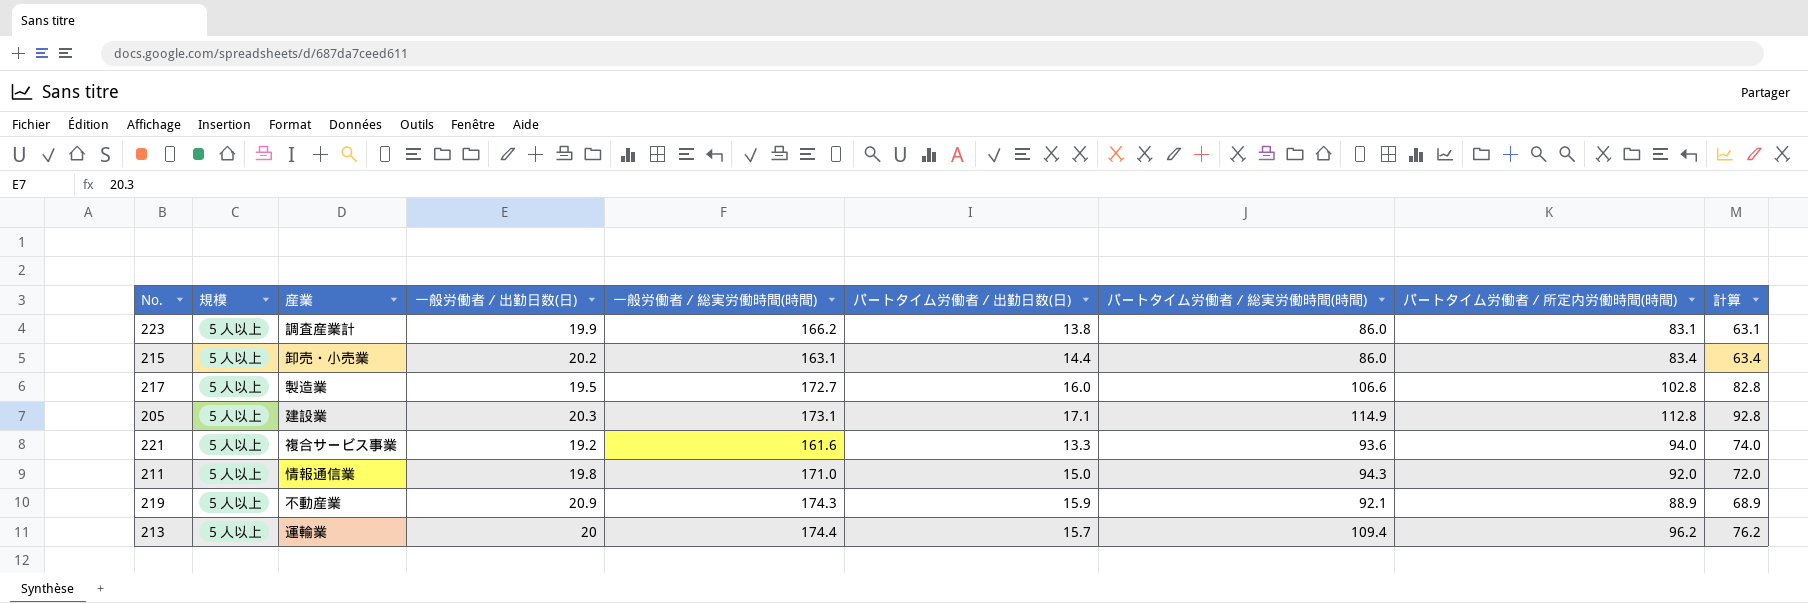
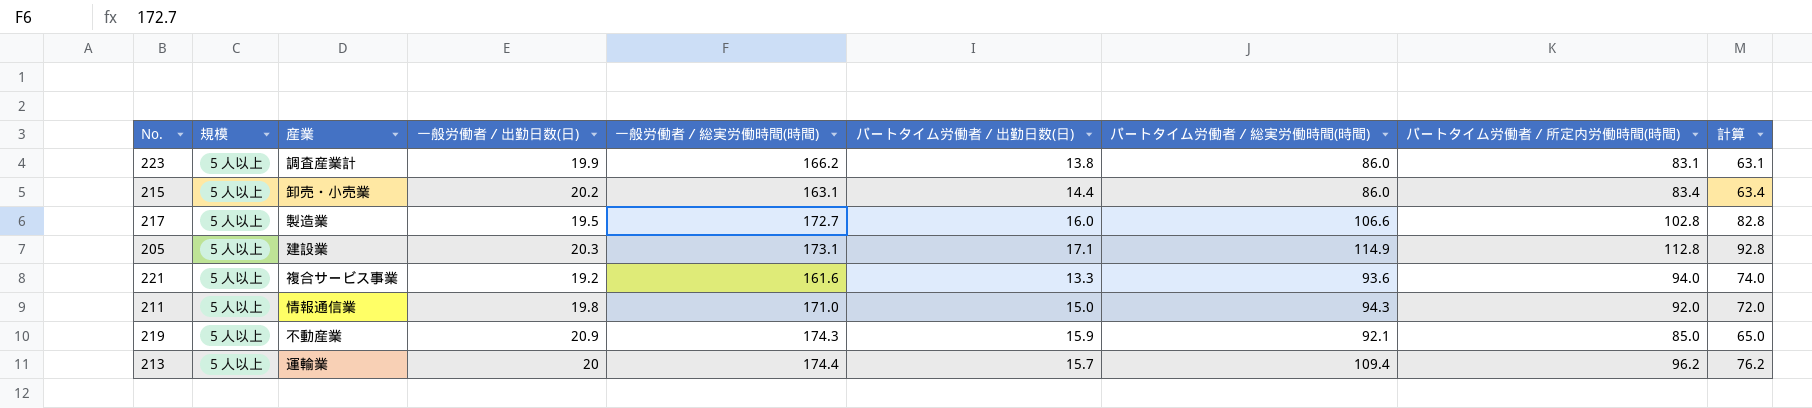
219 | パートタイム労働者／所定内労働時間(時間): 88.9 -> 85.0
219 | 計算: 68.9 -> 65.0

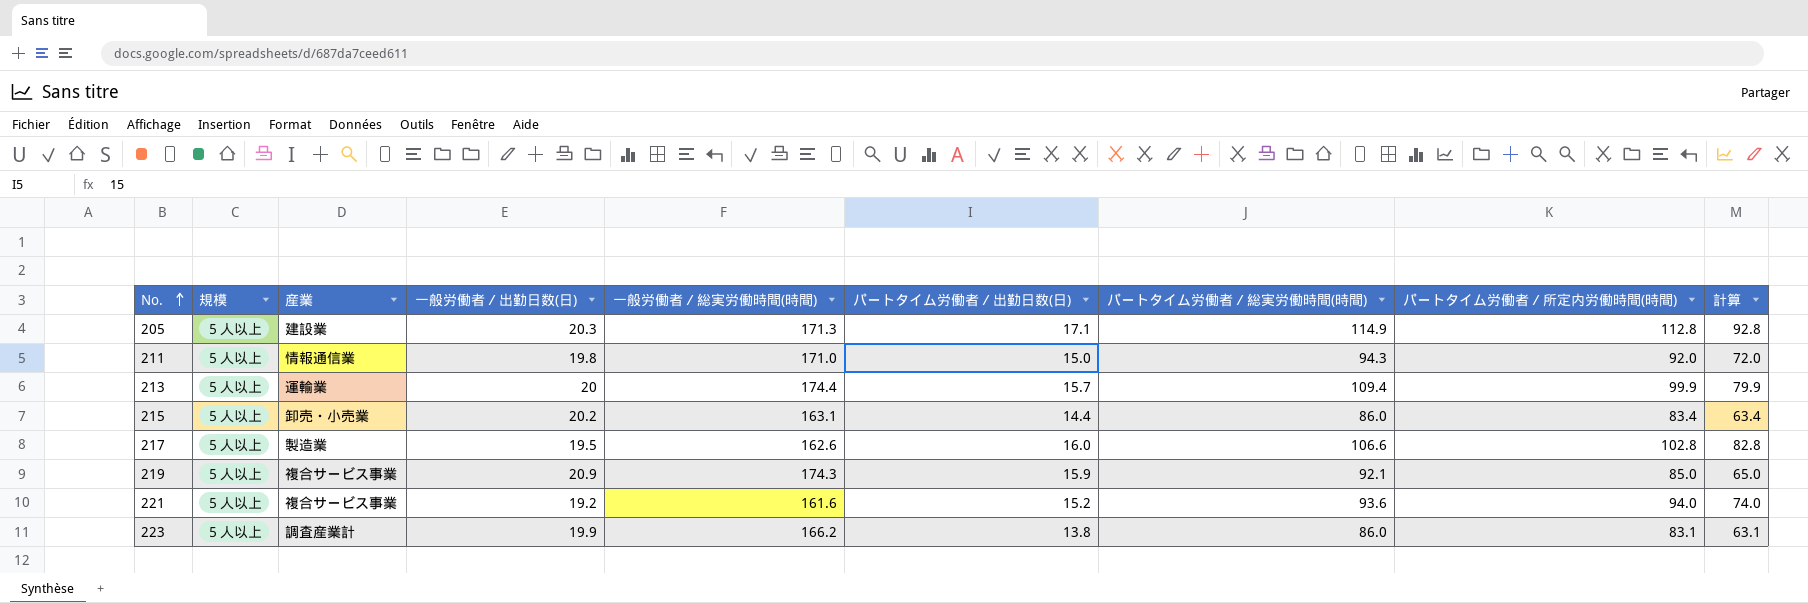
row order: none -> No. ascending
205 | 一般労働者／総実労働時間(時間): 173.1 -> 171.3
213 | パートタイム労働者／所定内労働時間(時間): 96.2 -> 99.9
213 | 計算: 76.2 -> 79.9
217 | 一般労働者／総実労働時間(時間): 172.7 -> 162.6
219 | 産業: 不動産業 -> 複合サービス事業
221 | パートタイム労働者／出勤日数(日): 13.3 -> 15.2

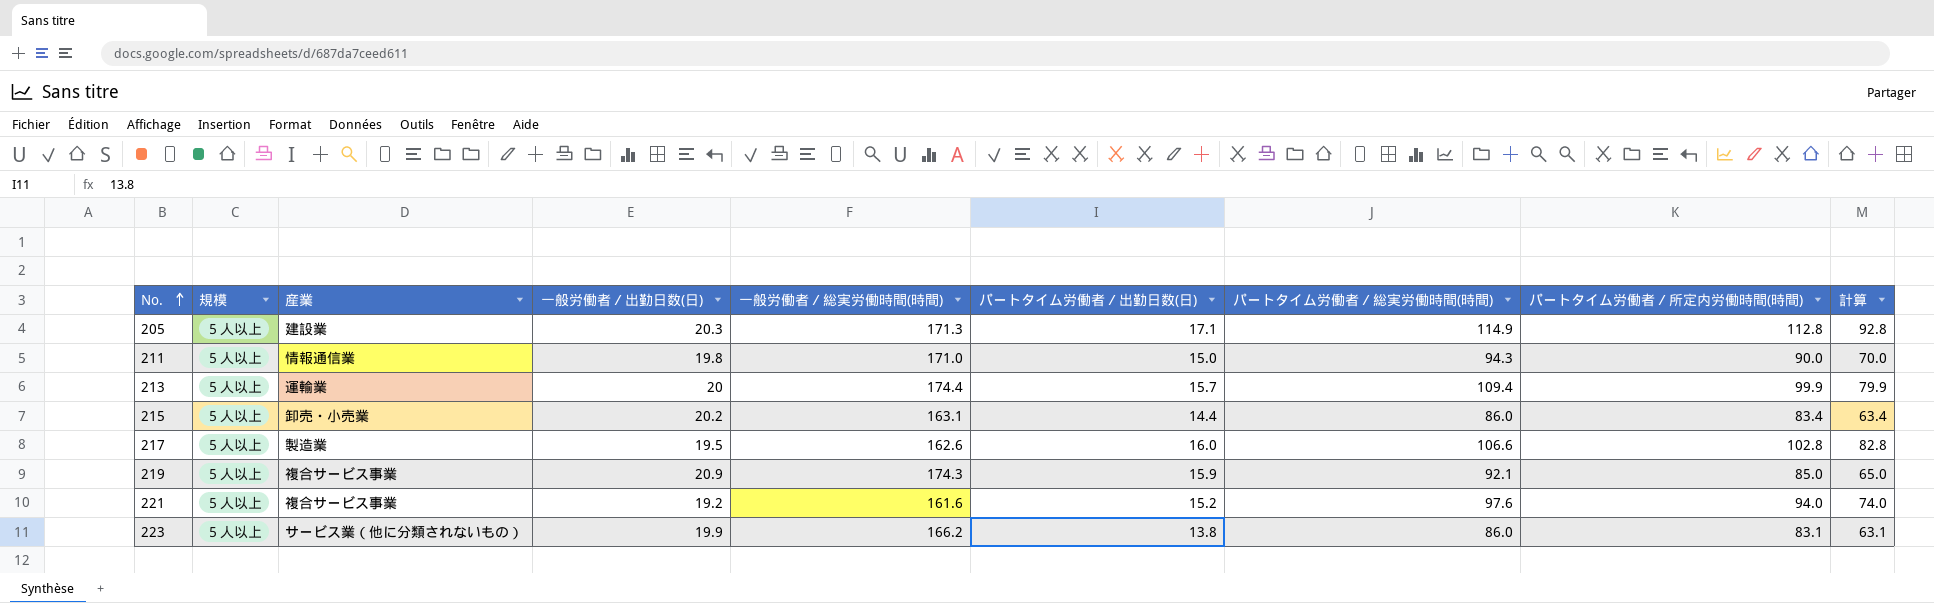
211 | パートタイム労働者／所定内労働時間(時間): 92.0 -> 90.0
211 | 計算: 72.0 -> 70.0
221 | パートタイム労働者／総実労働時間(時間): 93.6 -> 97.6
223 | 産業: 調査産業計 -> サービス業（他に分類されないもの）

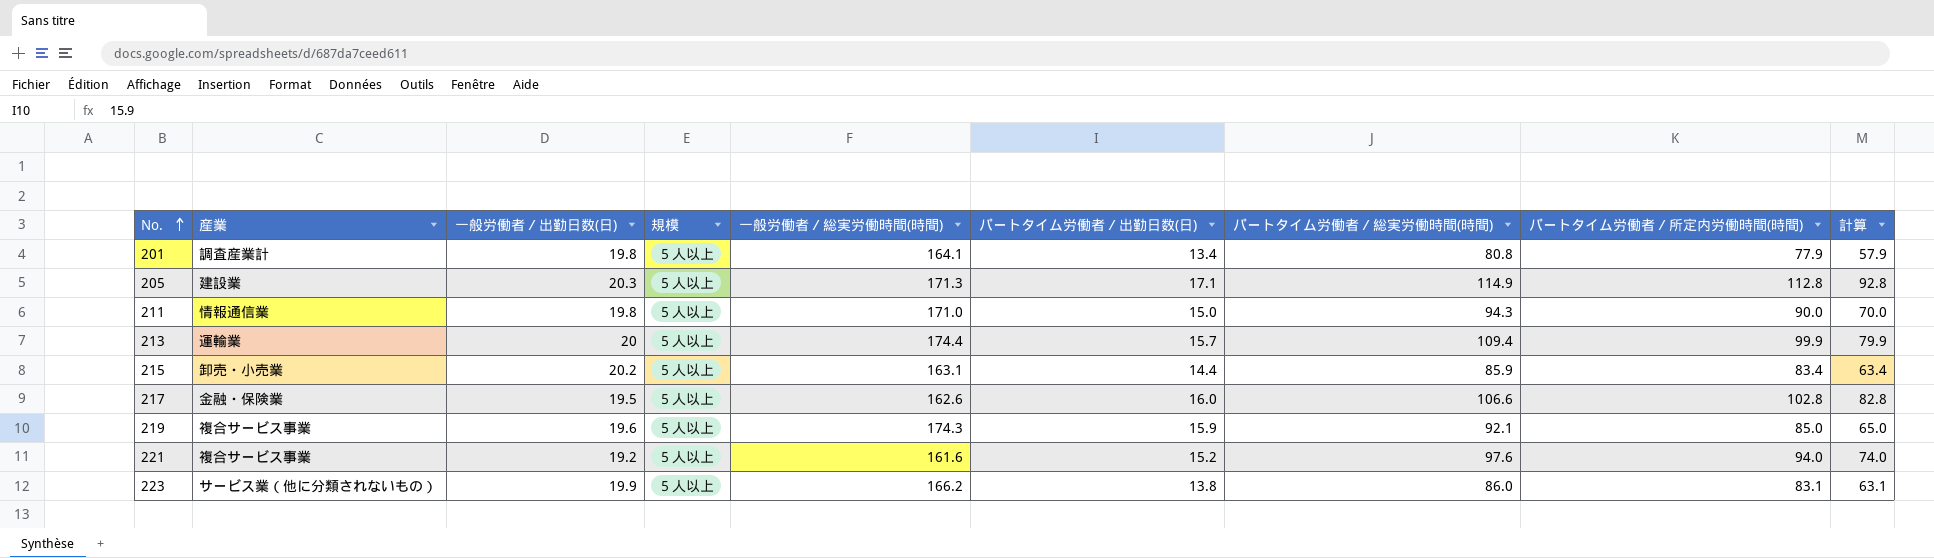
column 規模 | position: 2 -> 4
row 201: none -> 調査産業計 | 19.8 | ５人以上 | 164.1 | 13.4 | 80.8 | 77.9 | 57.9
215 | パートタイム労働者／総実労働時間(時間): 86.0 -> 85.9
217 | 産業: 製造業 -> 金融・保険業
219 | 一般労働者／出勤日数(日): 20.9 -> 19.6

